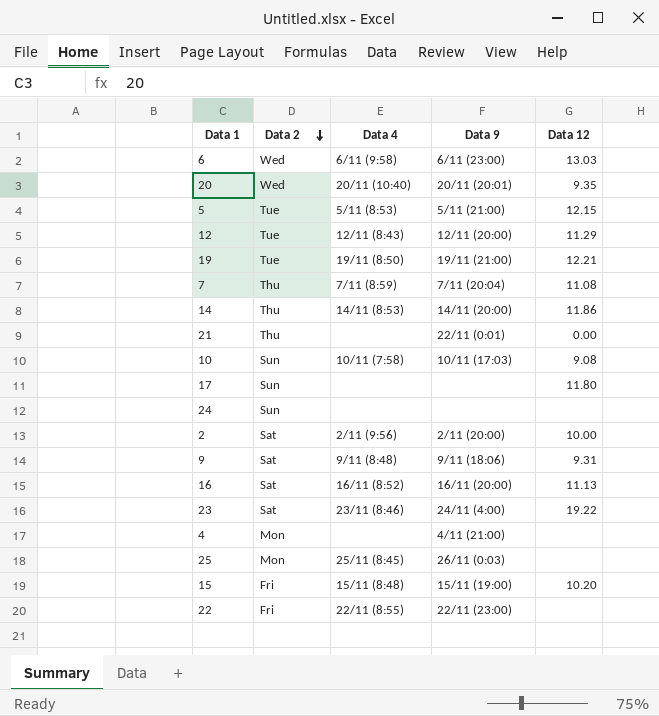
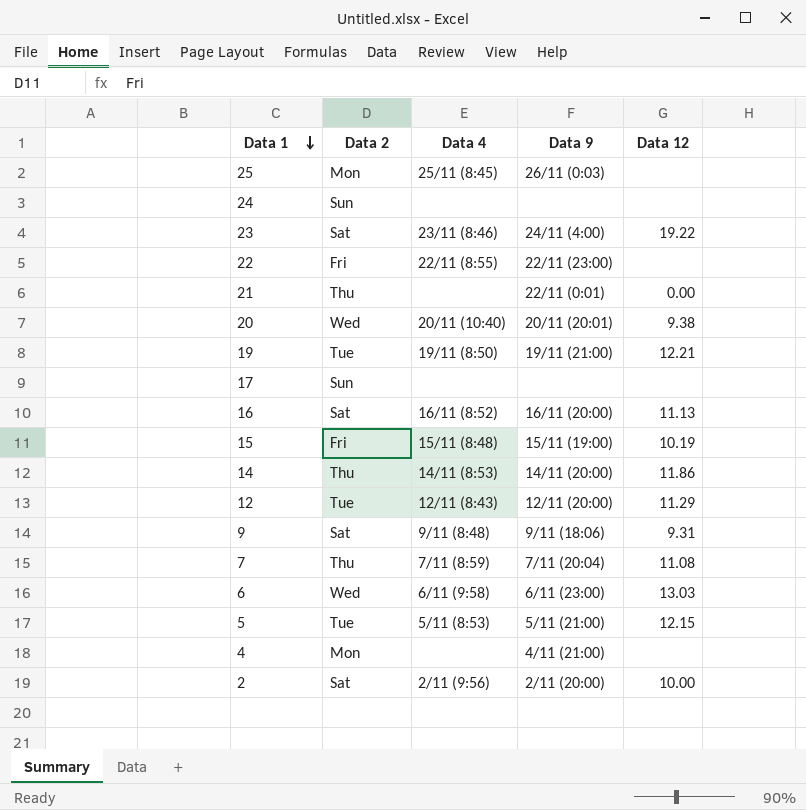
row order: Data 2 descending -> Data 1 descending
row 10: Sun | 10/11 (7:58) | 10/11 (17:03) | 9.08 -> none
20 | Data 12: 9.35 -> 9.38
17 | Data 12: 11.80 -> none
15 | Data 12: 10.20 -> 10.19

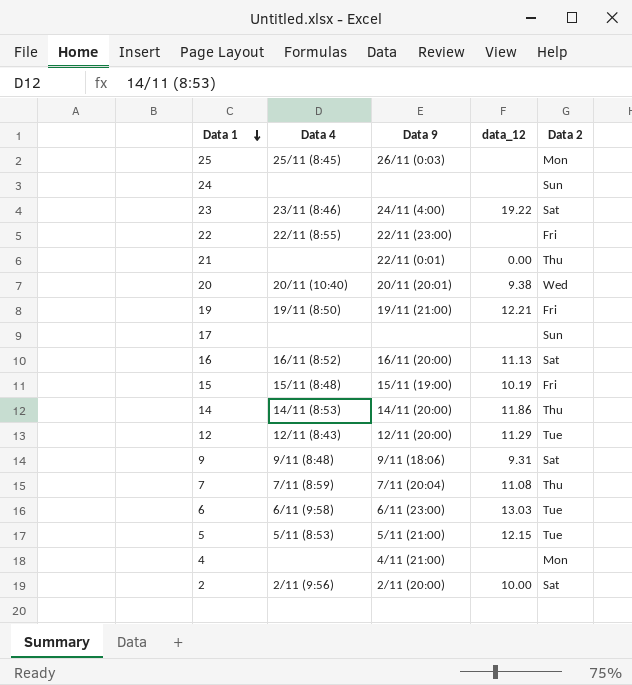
column name: Data 12 -> data_12
column Data 2 | position: 2 -> 5
19 | Data 2: Tue -> Fri
6 | Data 2: Wed -> Tue

